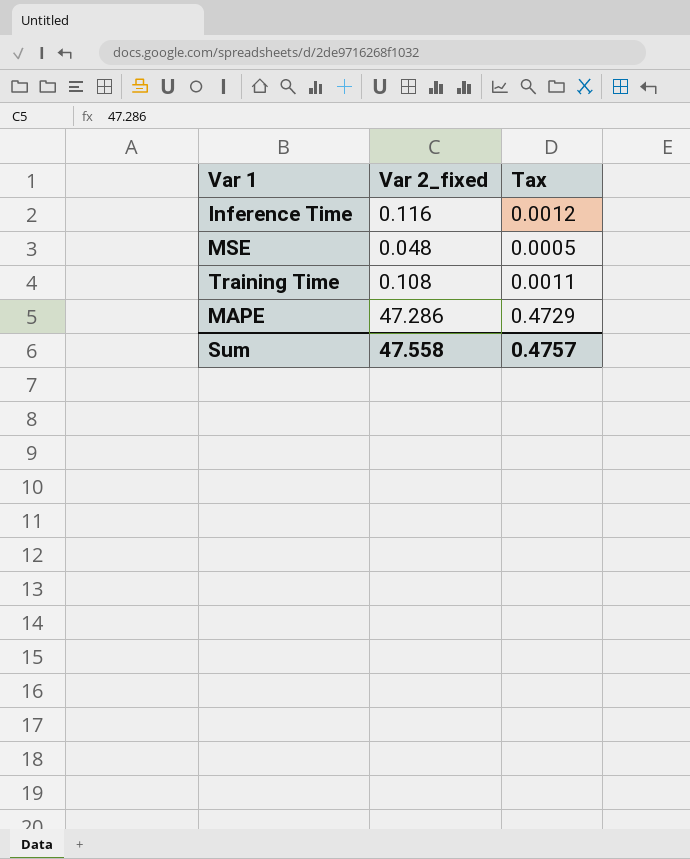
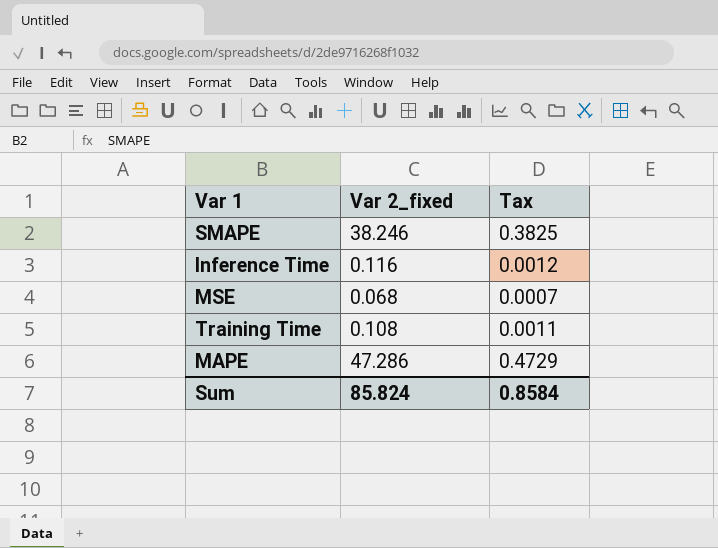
row SMAPE: none -> 38.246 | 0.3825
MSE | Var 2_fixed: 0.048 -> 0.068
MSE | Tax: 0.0005 -> 0.0007
Sum | Var 2_fixed: 47.558 -> 85.824
Sum | Tax: 0.4757 -> 0.8584

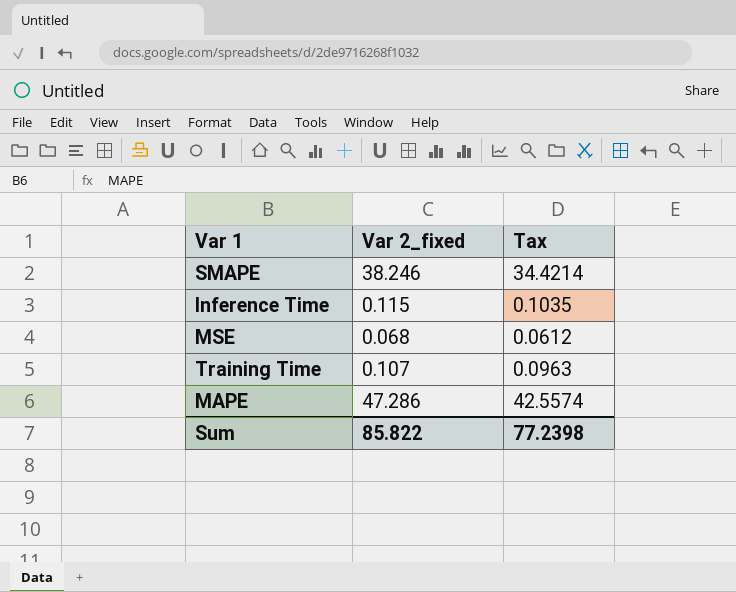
column Tax | formula: [Var 2_fixed] * 0.01 -> [Var 2_fixed] * 0.9
Inference Time | Var 2_fixed: 0.116 -> 0.115
Training Time | Var 2_fixed: 0.108 -> 0.107
Sum | Var 2_fixed: 85.824 -> 85.822
Sum | Tax: 0.8584 -> 77.2398

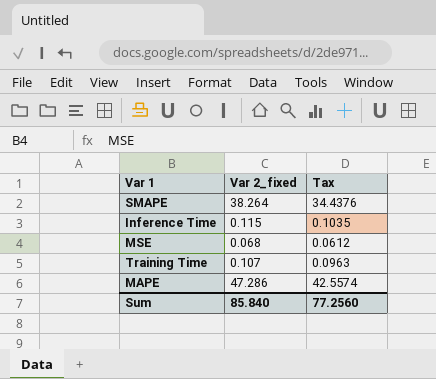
SMAPE | Var 2_fixed: 38.246 -> 38.264
SMAPE | Tax: 34.4214 -> 34.4376
Sum | Var 2_fixed: 85.822 -> 85.840
Sum | Tax: 77.2398 -> 77.2560

